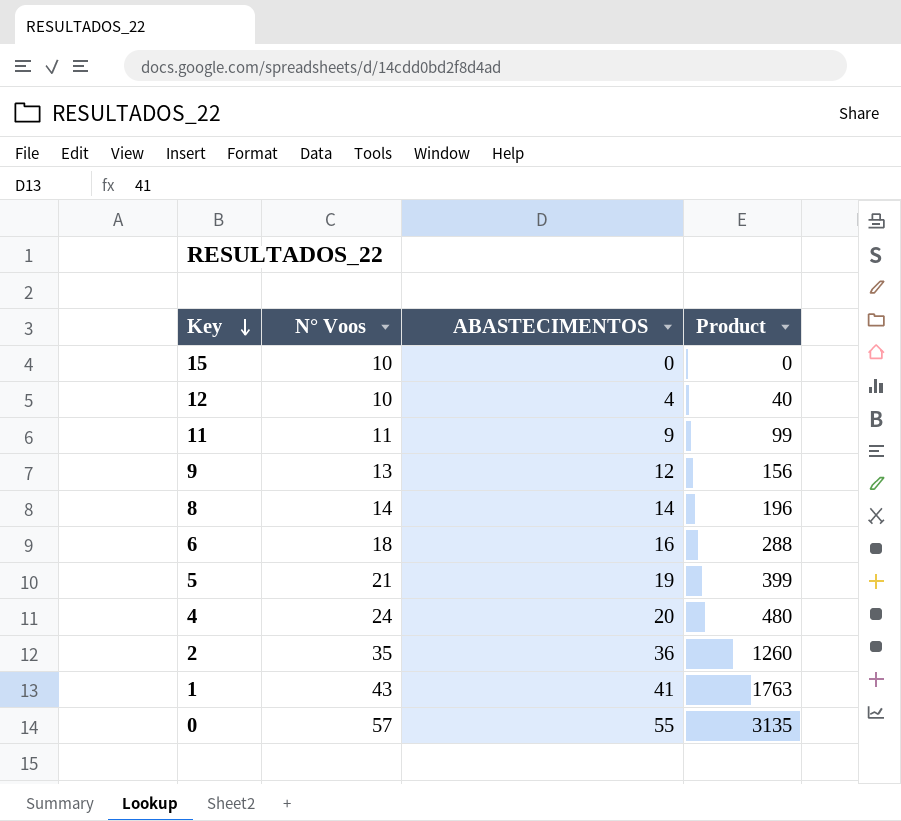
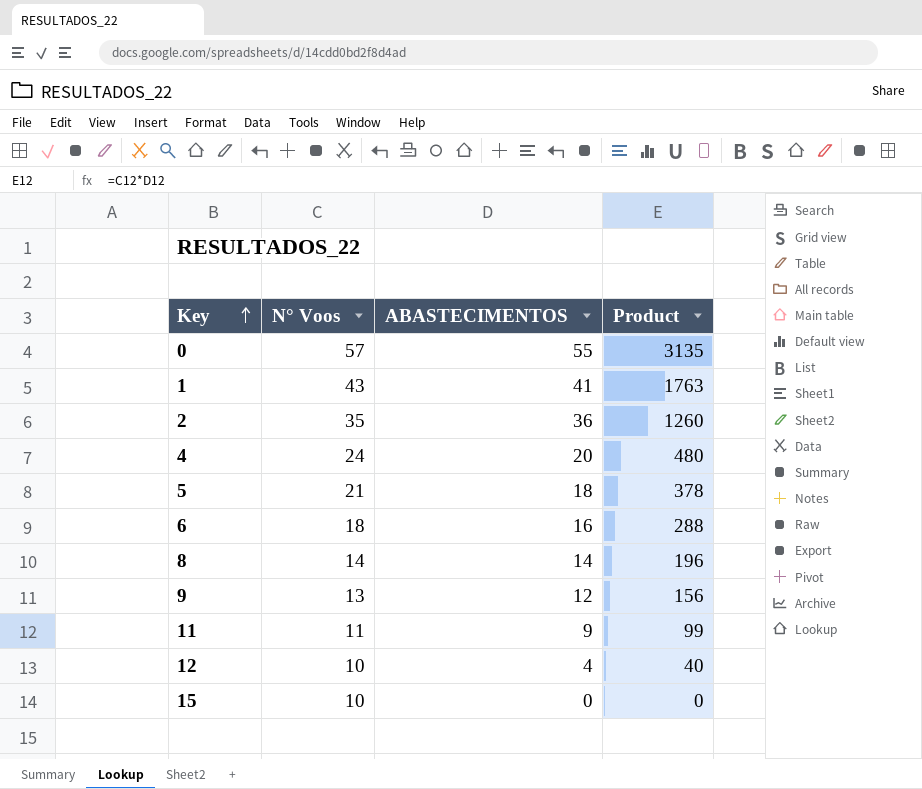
row order: Key descending -> Key ascending
5 | ABASTECIMENTOS: 19 -> 18
5 | Product: 399 -> 378

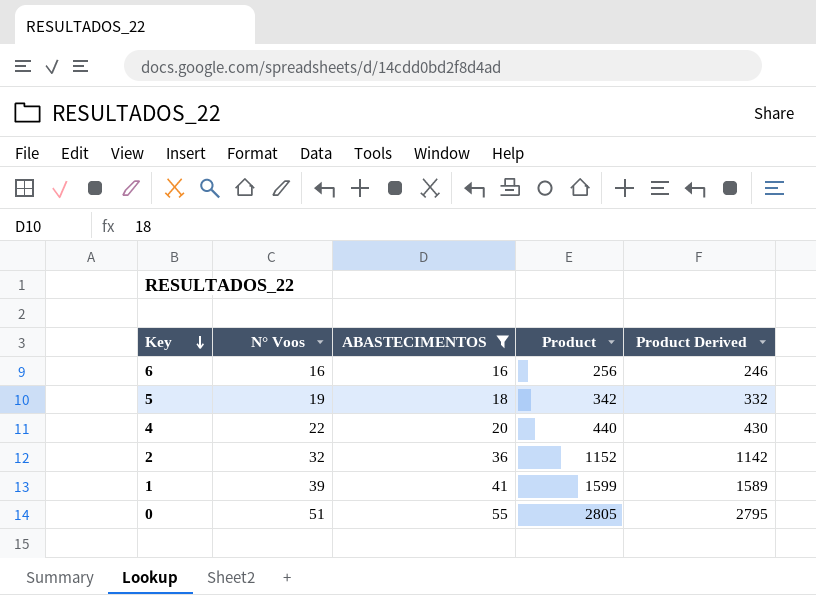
filter: none -> ABASTECIMENTOS >= 16
row order: Key ascending -> Key descending
column Product Derived | formula: none -> [Product] - 10
6 | N° Voos: 18 -> 16
6 | Product: 288 -> 256
5 | N° Voos: 21 -> 19
5 | Product: 378 -> 342
4 | N° Voos: 24 -> 22
4 | Product: 480 -> 440
2 | N° Voos: 35 -> 32
2 | Product: 1260 -> 1152
1 | N° Voos: 43 -> 39
1 | Product: 1763 -> 1599
0 | N° Voos: 57 -> 51
0 | Product: 3135 -> 2805

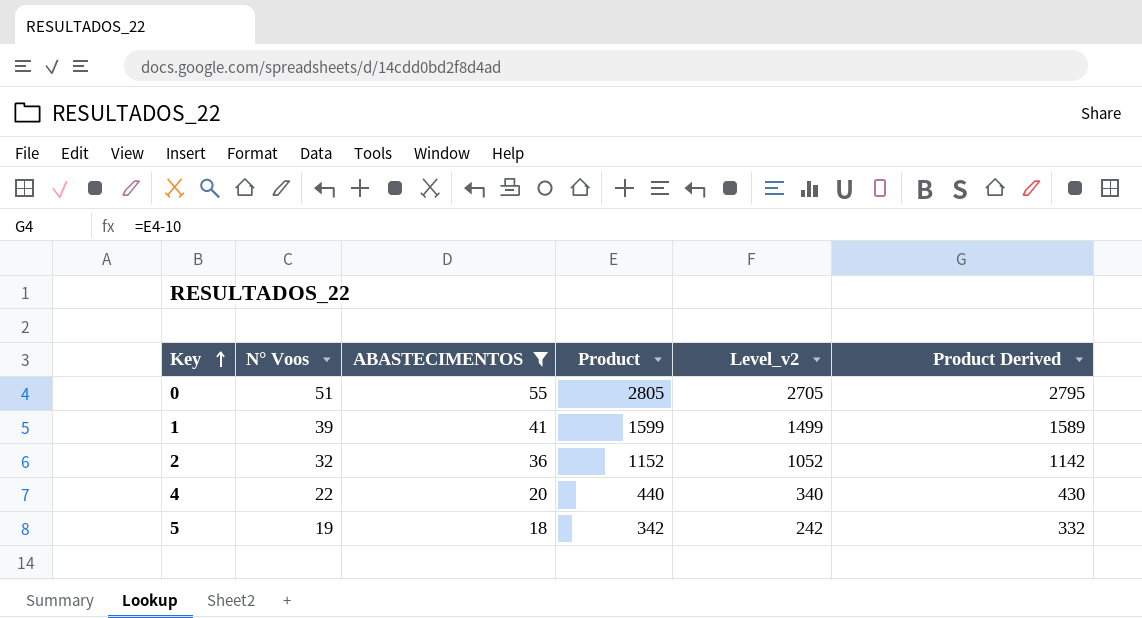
row order: Key descending -> Key ascending
column Level_v2 | formula: none -> [Product] - 100
row 6: 16 | 16 | 256 | 246 -> none

